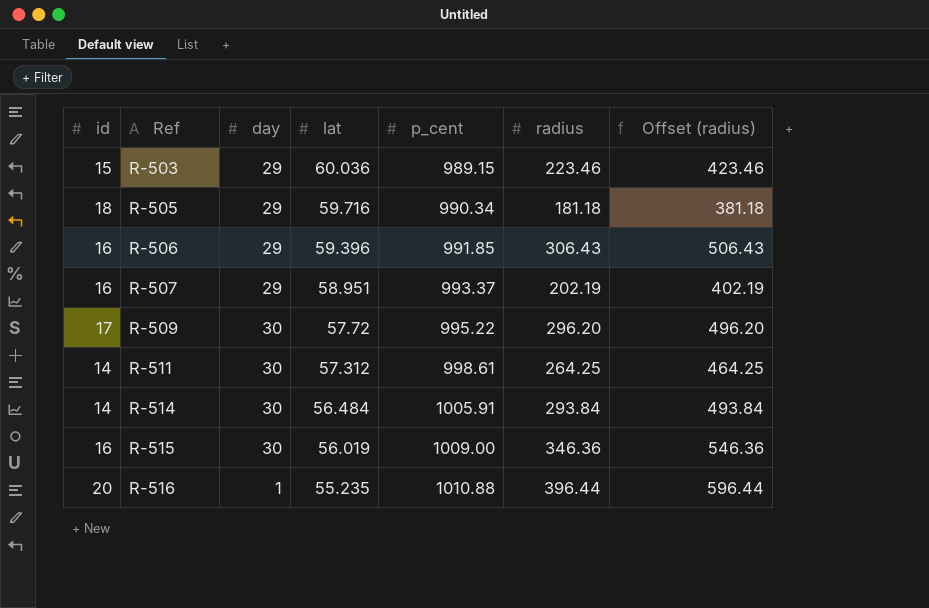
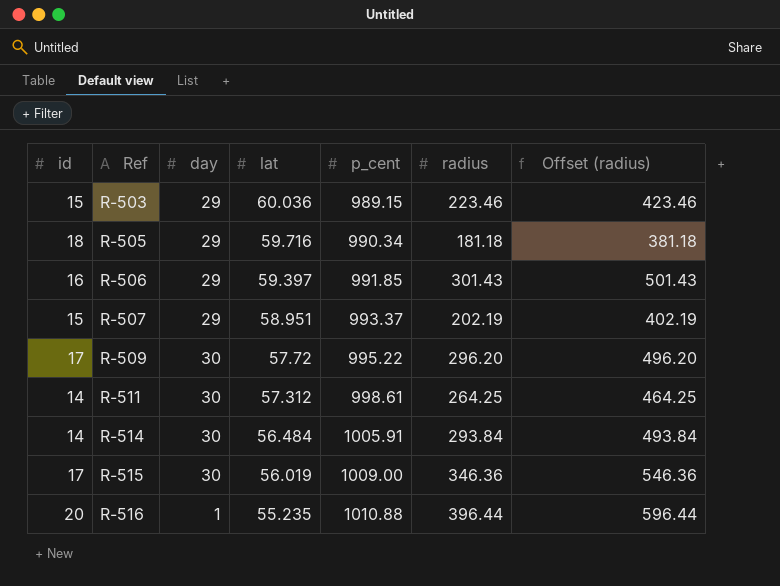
R-506 | lat: 59.396 -> 59.397
R-506 | radius: 306.43 -> 301.43
R-506 | Offset (radius): 506.43 -> 501.43
R-507 | id: 16 -> 15
R-515 | id: 16 -> 17

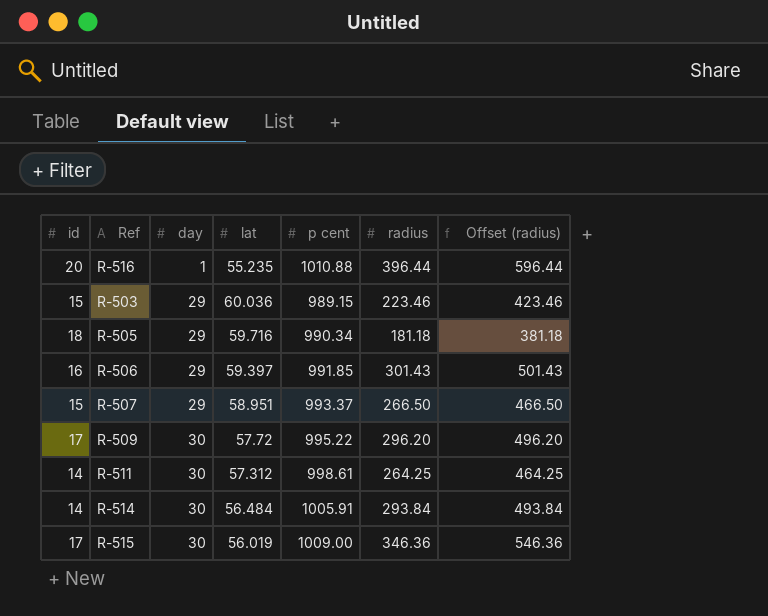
row order: Ref ascending -> day ascending
column name: p_cent -> p cent
R-507 | radius: 202.19 -> 266.50
R-507 | Offset (radius): 402.19 -> 466.50

